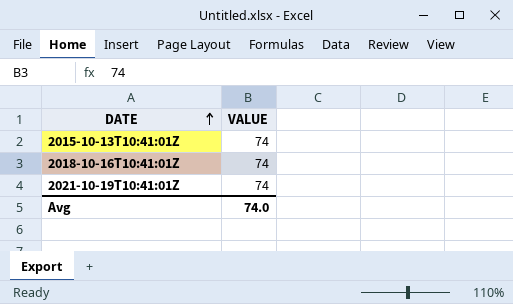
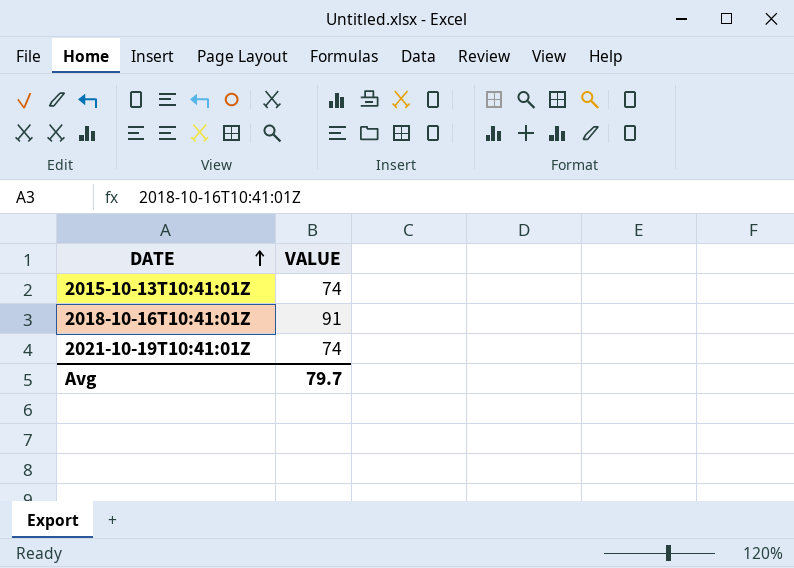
2018-10-16T10:41:01Z | VALUE: 74 -> 91
Avg | VALUE: 74.0 -> 79.7

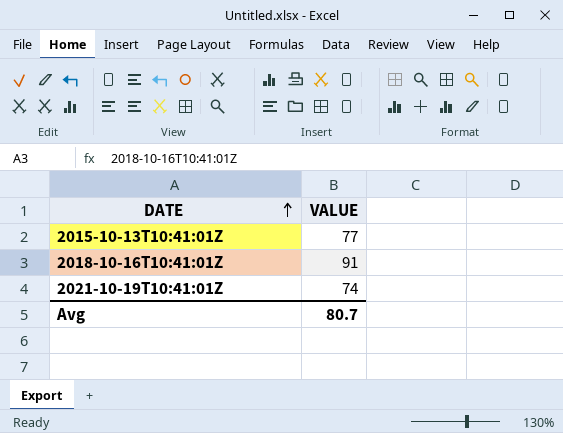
2015-10-13T10:41:01Z | VALUE: 74 -> 77
Avg | VALUE: 79.7 -> 80.7

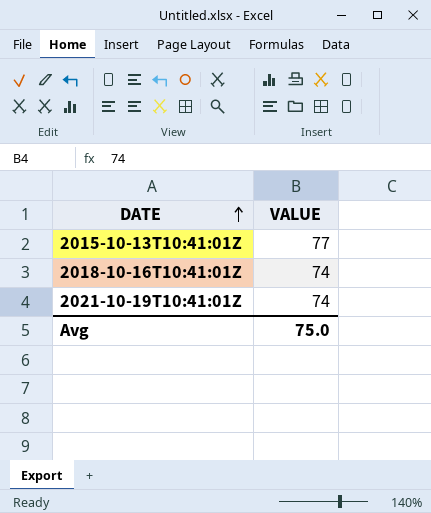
2018-10-16T10:41:01Z | VALUE: 91 -> 74
Avg | VALUE: 80.7 -> 75.0

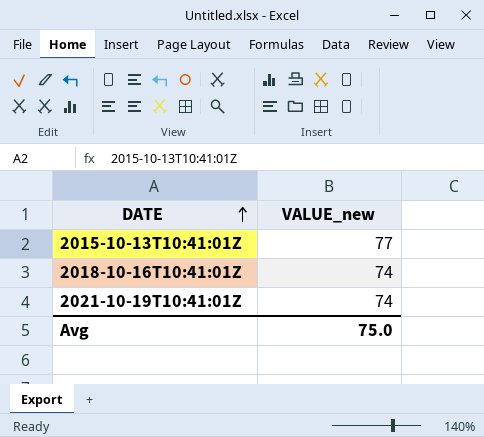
column name: VALUE -> VALUE_new

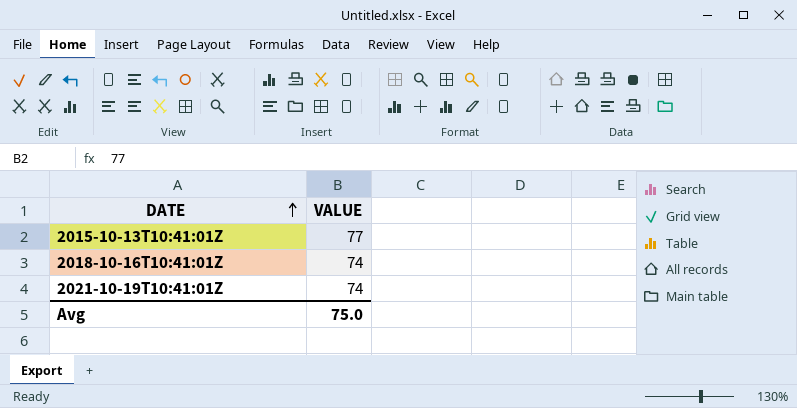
column name: VALUE_new -> VALUE

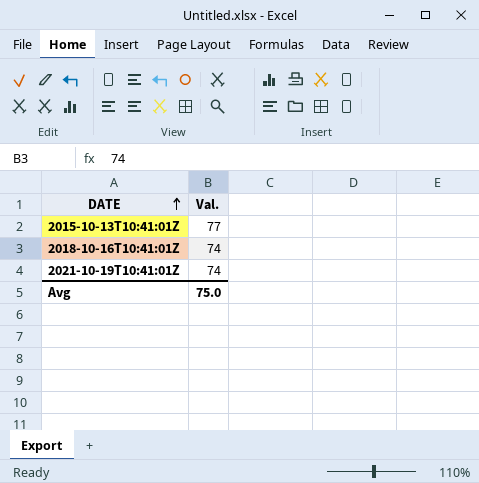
column name: VALUE -> Val.

